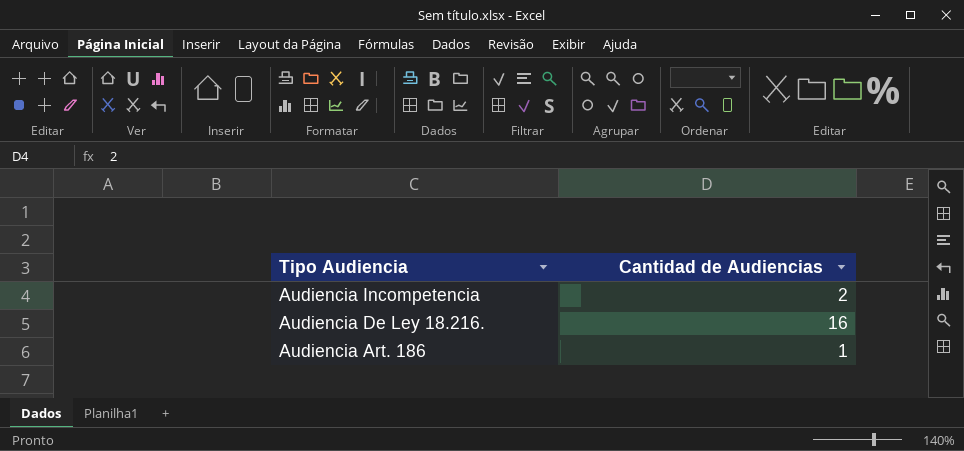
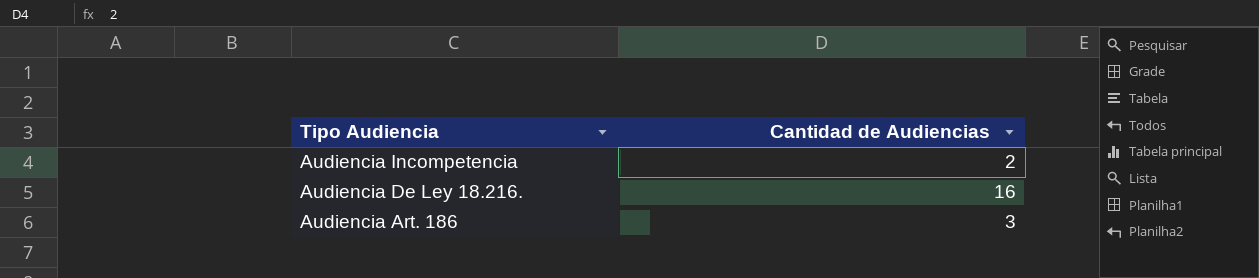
Audiencia Art. 186 | Cantidad de Audiencias: 1 -> 3

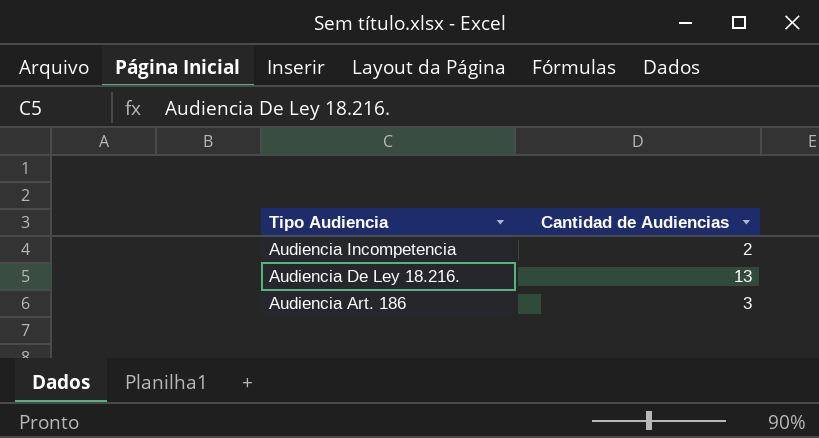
Audiencia De Ley 18.216. | Cantidad de Audiencias: 16 -> 13

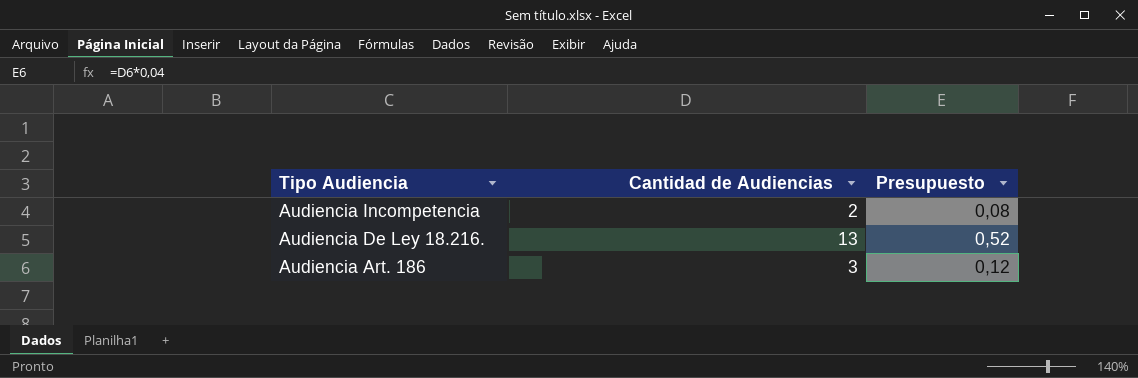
column Presupuesto | formula: none -> [Cantidad de Audiencias] * 0,04

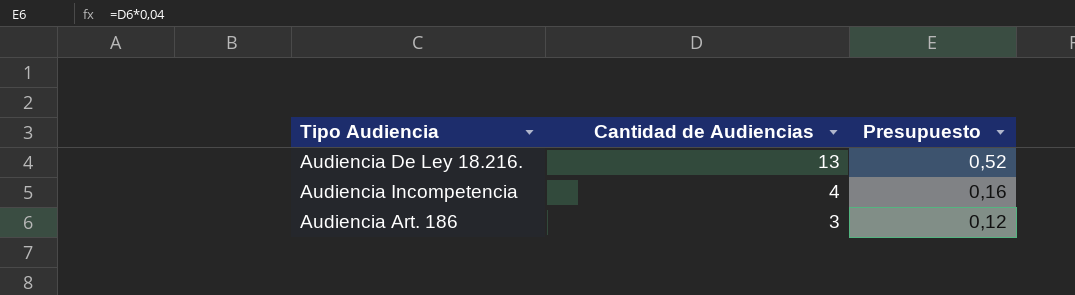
row order: Tipo Audiencia descending -> Cantidad de Audiencias descending
Audiencia Incompetencia | Cantidad de Audiencias: 2 -> 4
Audiencia Incompetencia | Presupuesto: 0,08 -> 0,16

